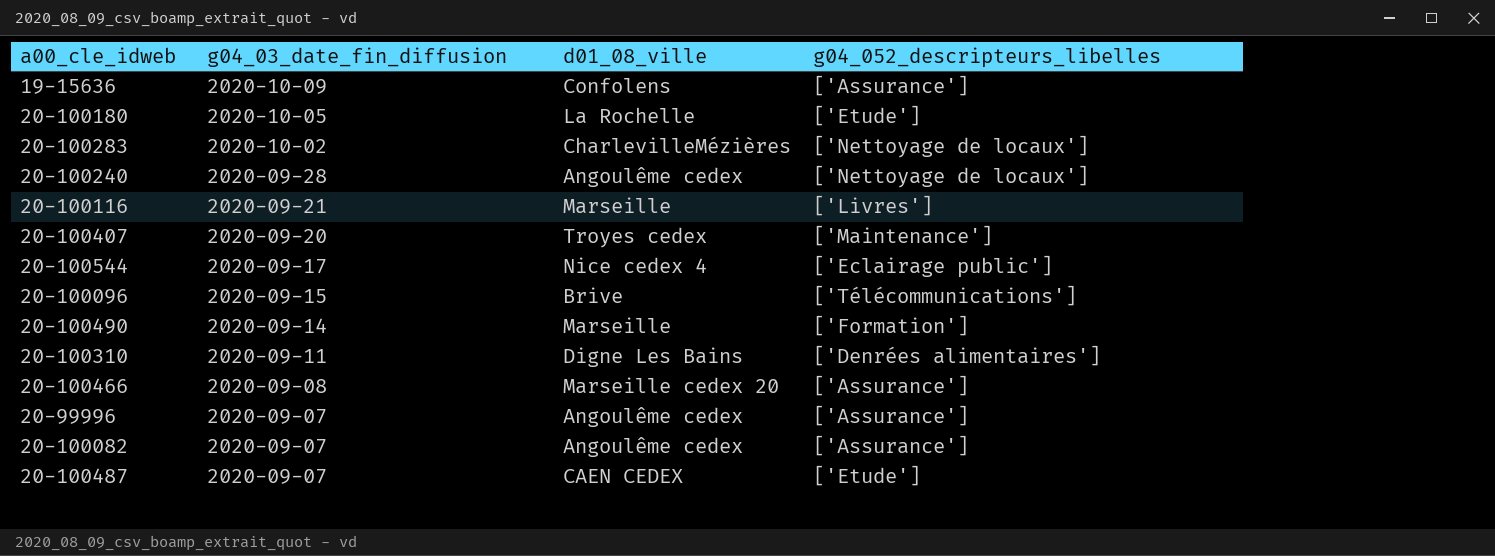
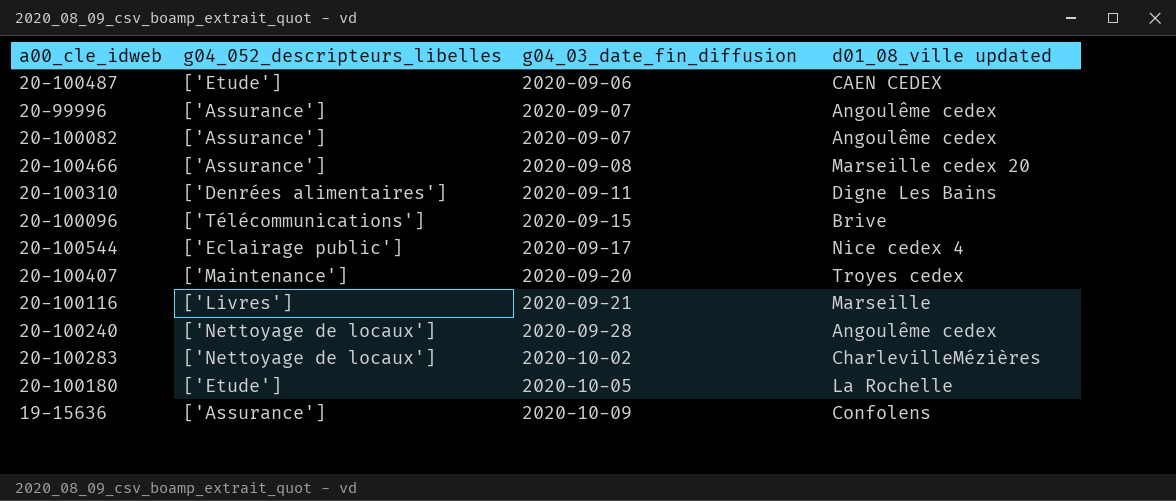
row order: g04_03_date_fin_diffusion descending -> g04_03_date_fin_diffusion ascending
column g04_052_descripteurs_libelles | position: 4 -> 2
column name: d01_08_ville -> d01_08_ville updated
row 20-100490: 2020-09-14 | Marseille | ['Formation'] -> none
20-100487 | g04_03_date_fin_diffusion: 2020-09-07 -> 2020-09-06

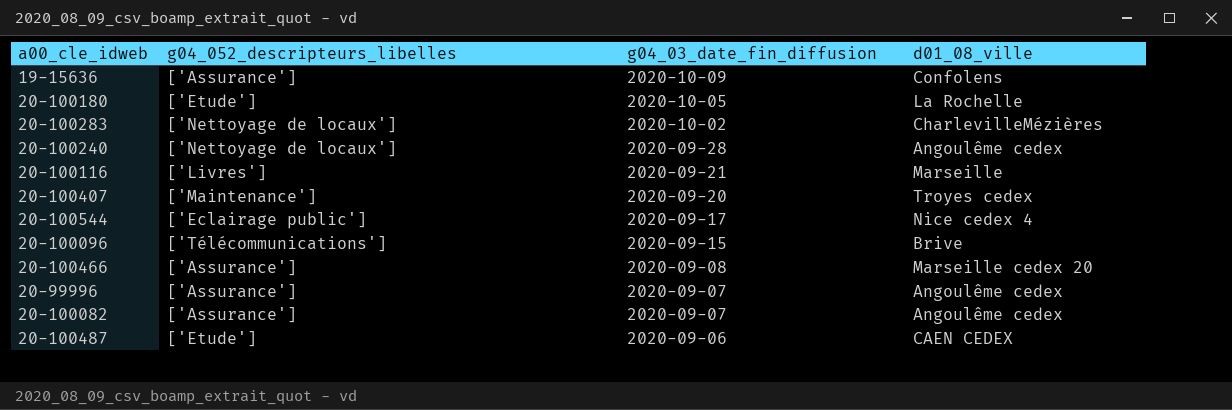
row order: g04_03_date_fin_diffusion ascending -> g04_03_date_fin_diffusion descending
column name: d01_08_ville updated -> d01_08_ville
row 20-100310: ['Denrées alimentaires'] | 2020-09-11 | Digne Les Bains -> none

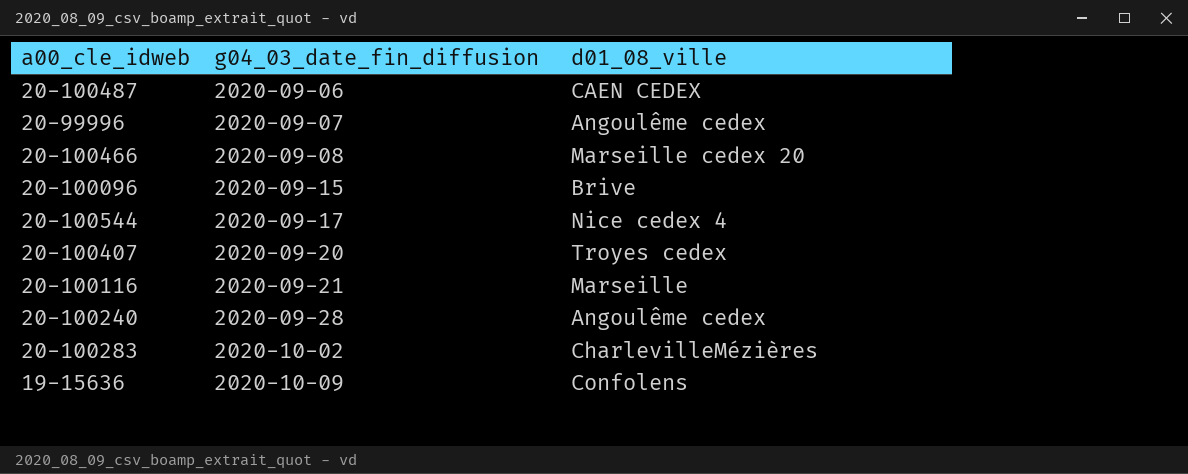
row order: g04_03_date_fin_diffusion descending -> g04_03_date_fin_diffusion ascending
column g04_052_descripteurs_libelles | position: 2 -> none
row 20-100180: ['Etude'] | 2020-10-05 | La Rochelle -> none
row 20-100082: ['Assurance'] | 2020-09-07 | Angoulême cedex -> none

